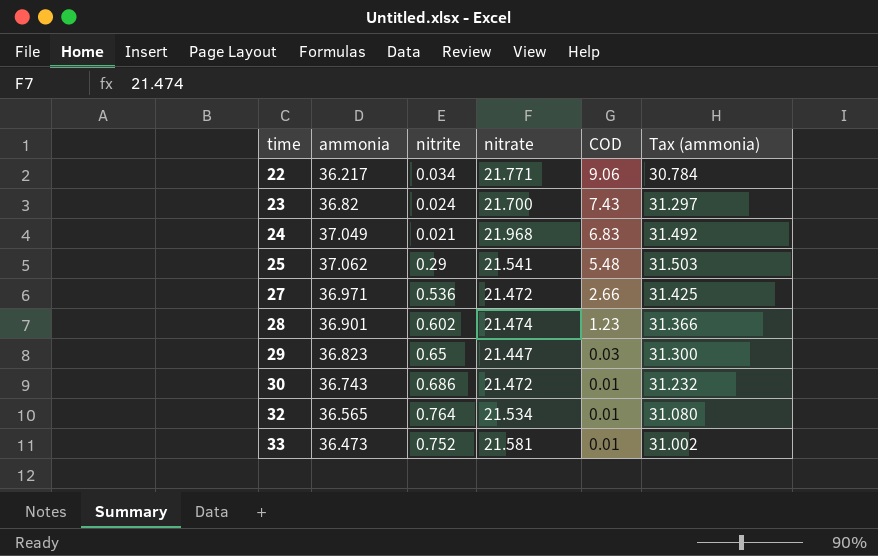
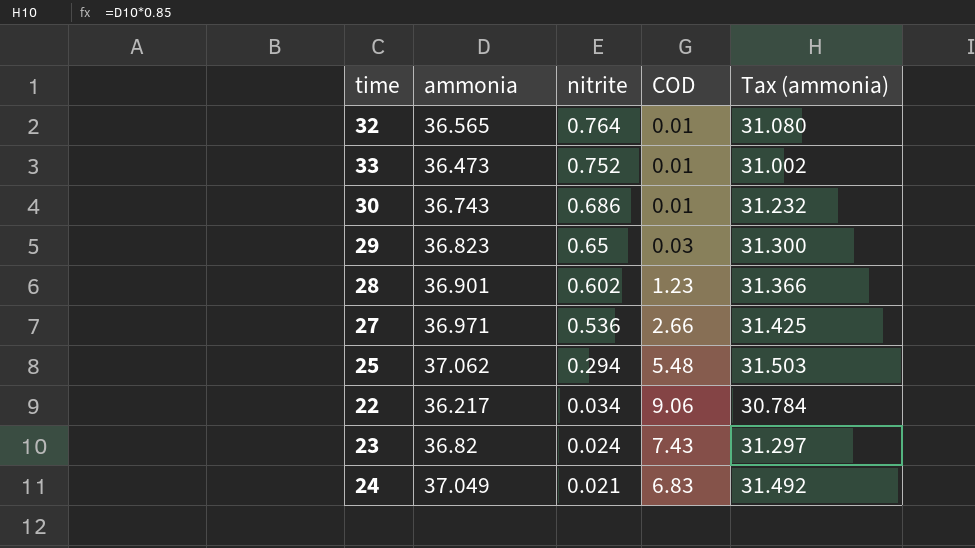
row order: time ascending -> nitrite descending
column nitrate | position: 4 -> none
25 | nitrite: 0.29 -> 0.294

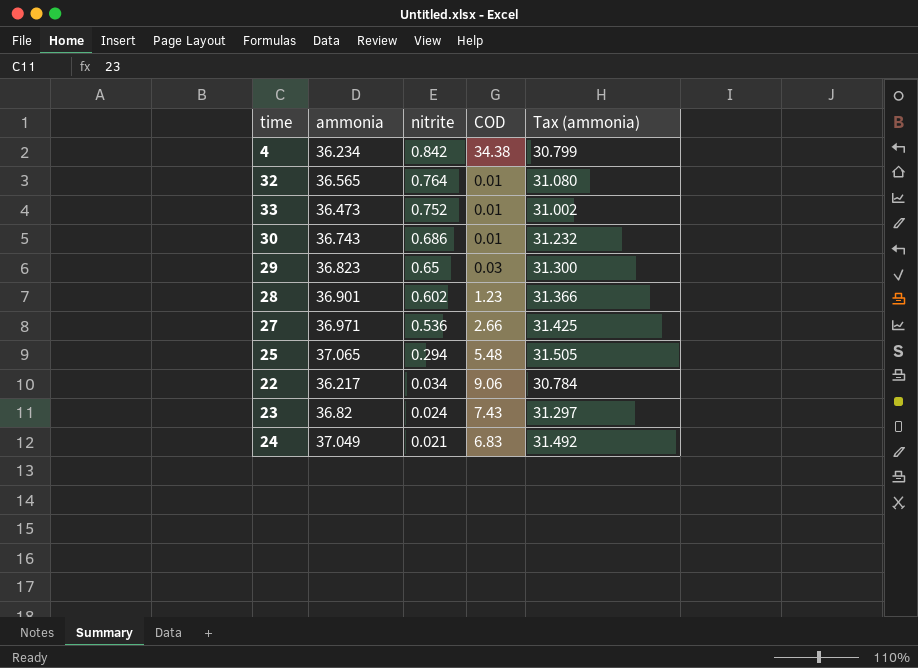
row 4: none -> 36.234 | 0.842 | 34.38 | 30.799
25 | ammonia: 37.062 -> 37.065
25 | Tax (ammonia): 31.503 -> 31.505

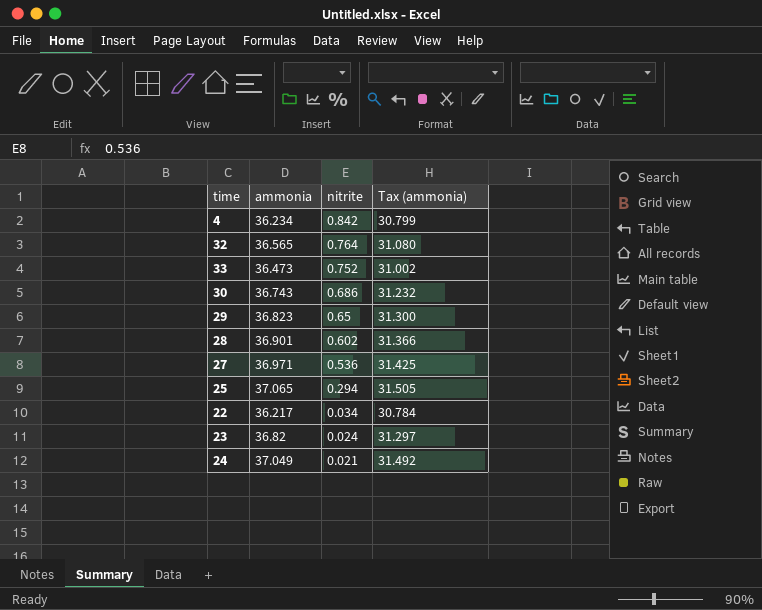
column COD | position: 4 -> none

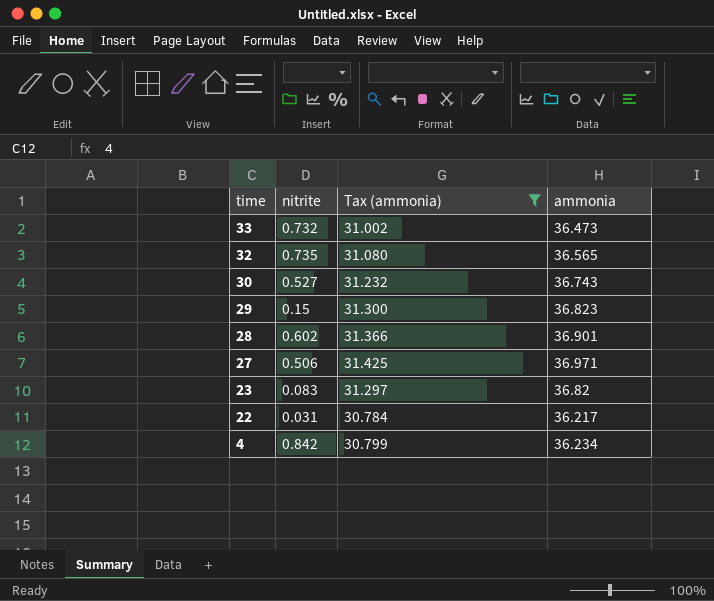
filter: none -> Tax (ammonia) <= 31.425
row order: nitrite descending -> time descending
column ammonia | position: 2 -> 4
33 | nitrite: 0.752 -> 0.732
32 | nitrite: 0.764 -> 0.735
30 | nitrite: 0.686 -> 0.527
29 | nitrite: 0.65 -> 0.15
27 | nitrite: 0.536 -> 0.506
23 | nitrite: 0.024 -> 0.083
22 | nitrite: 0.034 -> 0.031

